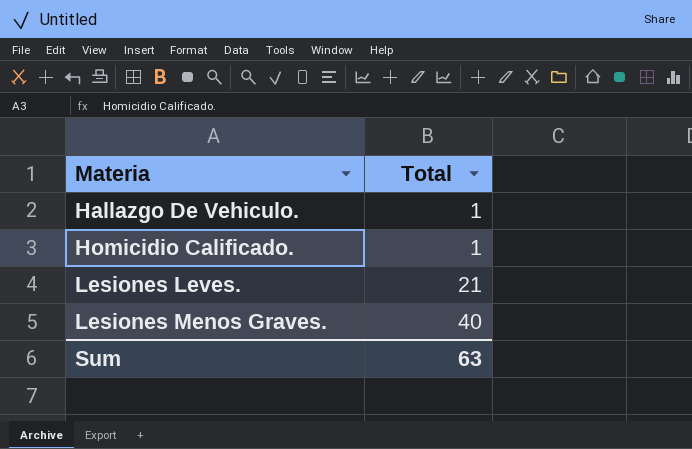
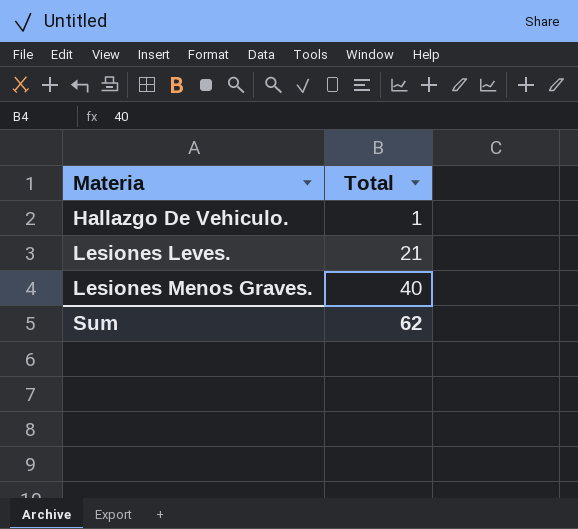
row Homicidio Calificado.: 1 -> none
Sum | Total: 63 -> 62

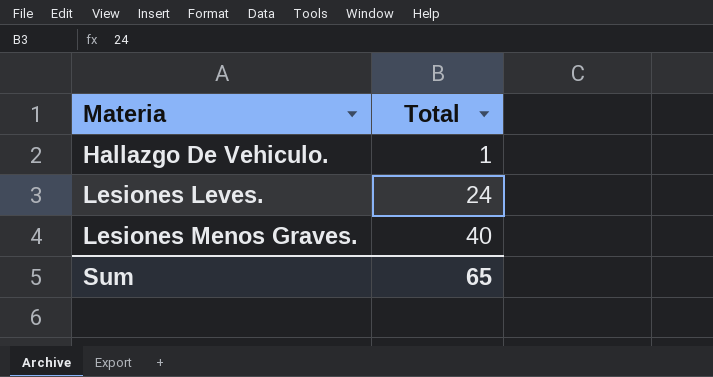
Lesiones Leves. | Total: 21 -> 24
Sum | Total: 62 -> 65

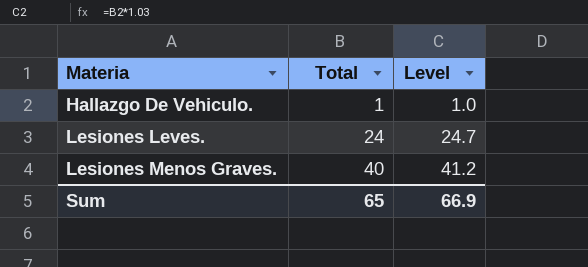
column Level | formula: none -> [Total] * 1.03

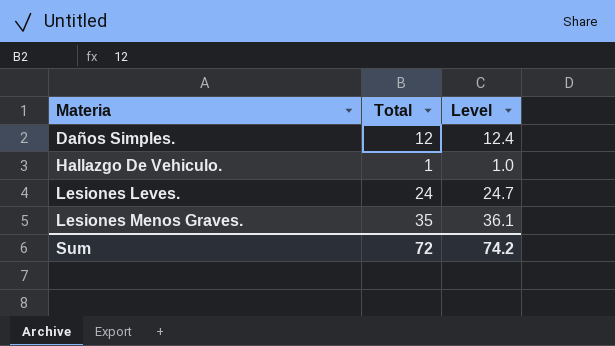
row Daños Simples.: none -> 12 | 12.4
Lesiones Menos Graves. | Total: 40 -> 35
Lesiones Menos Graves. | Level: 41.2 -> 36.1
Sum | Total: 65 -> 72
Sum | Level: 66.9 -> 74.2

